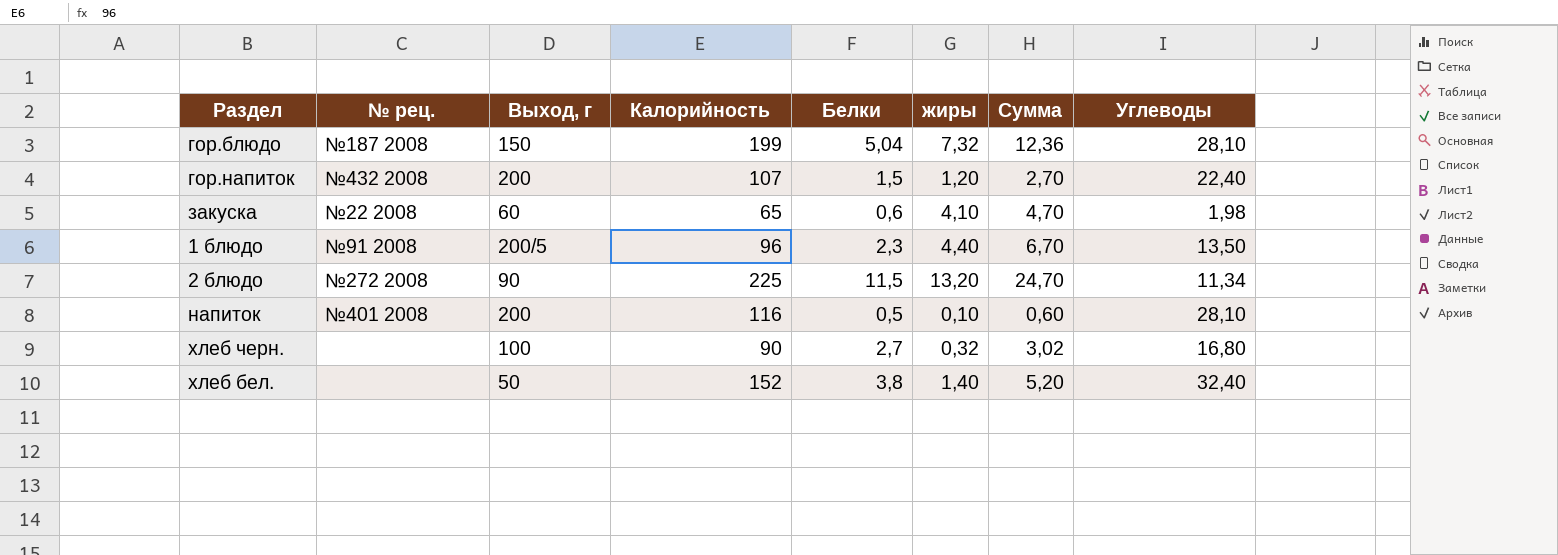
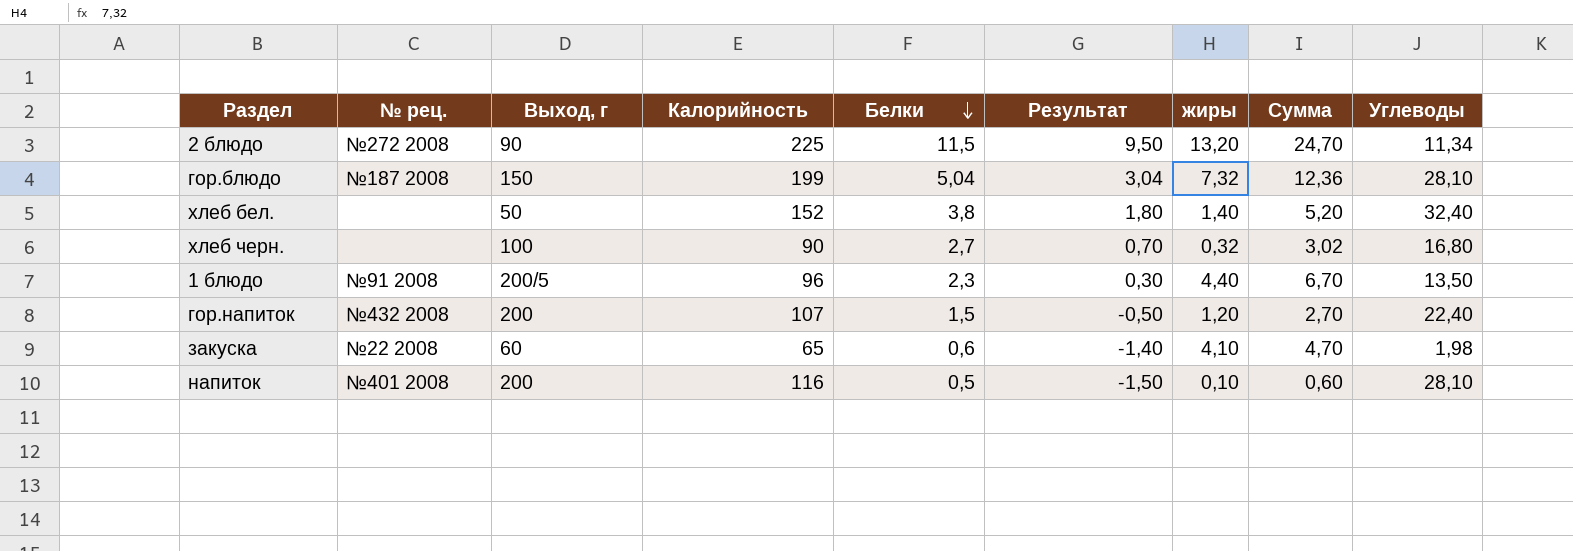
row order: none -> Белки descending
column Результат | formula: none -> [Белки] - 2

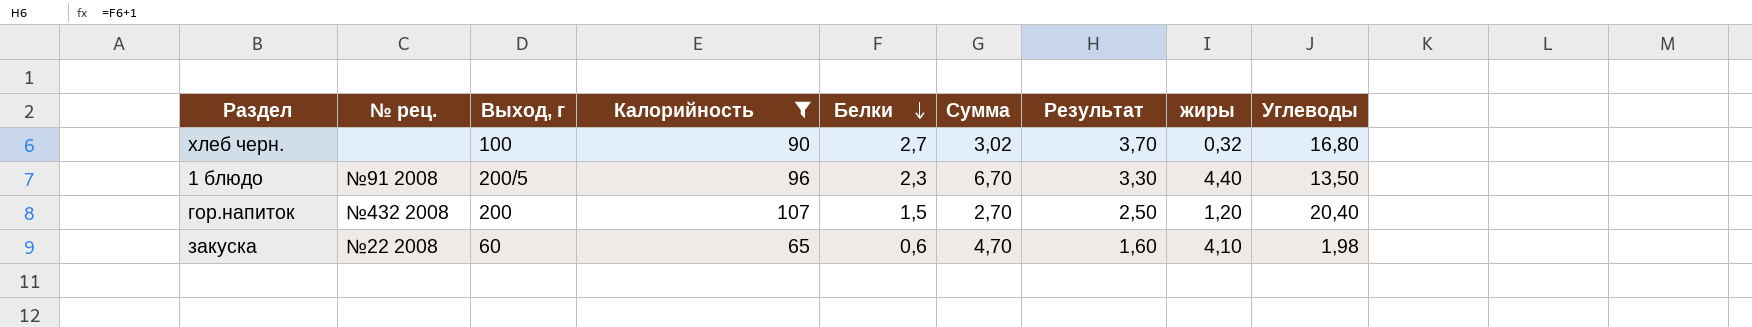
filter: none -> Калорийность <= 107
column Сумма | position: 8 -> 6
column Результат | formula: [Белки] - 2 -> [Белки] + 1
гор.напиток | Углеводы: 22,40 -> 20,40

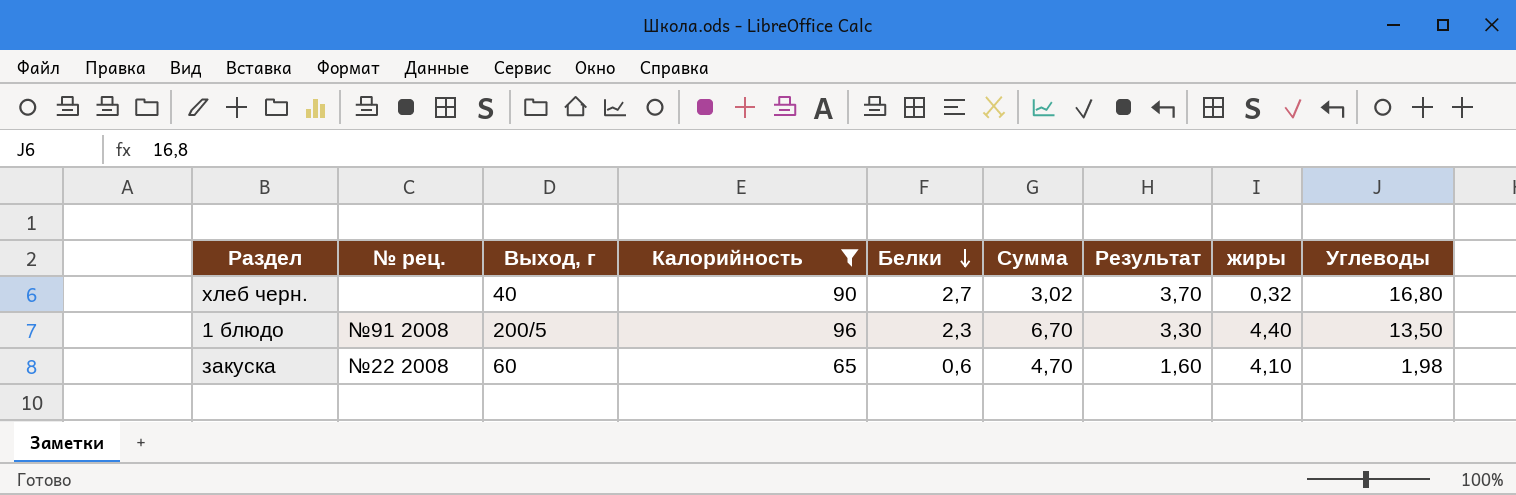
row гор.напиток: №432 2008 | 200 | 107 | 1,5 | 2,70 | 2,50 | 1,20 | 20,40 -> none
хлеб черн. | Выход, г: 100 -> 40

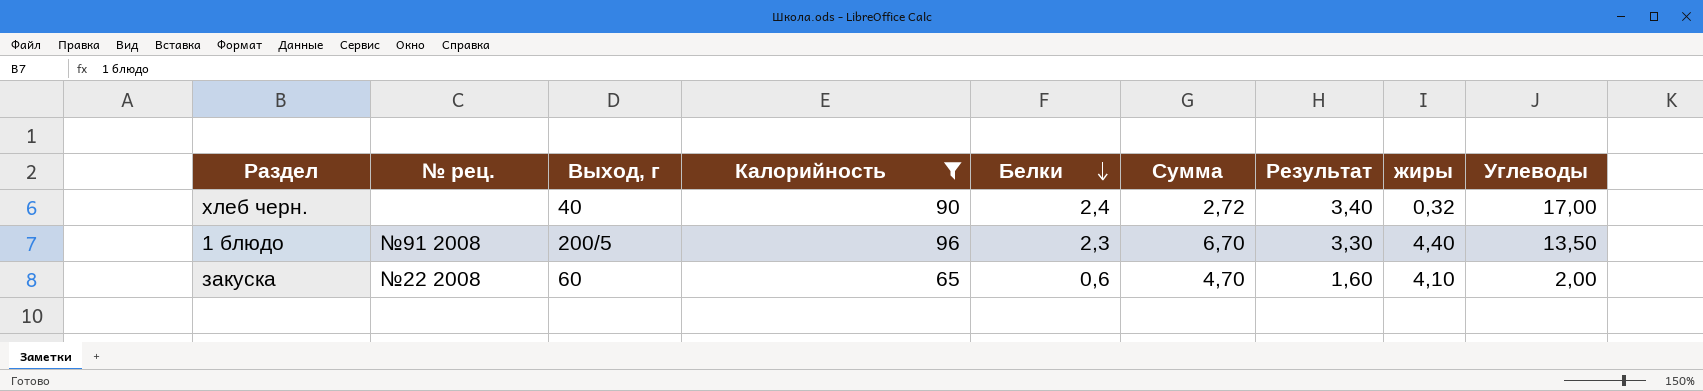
хлеб черн. | Белки: 2,7 -> 2,4
хлеб черн. | Сумма: 3,02 -> 2,72
хлеб черн. | Результат: 3,70 -> 3,40
хлеб черн. | Углеводы: 16,80 -> 17,00
закуска | Углеводы: 1,98 -> 2,00

